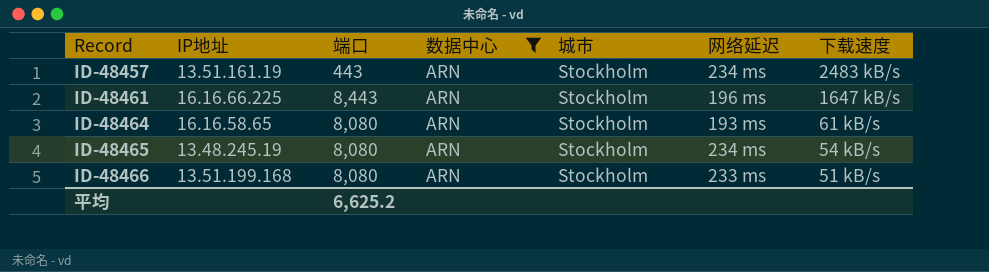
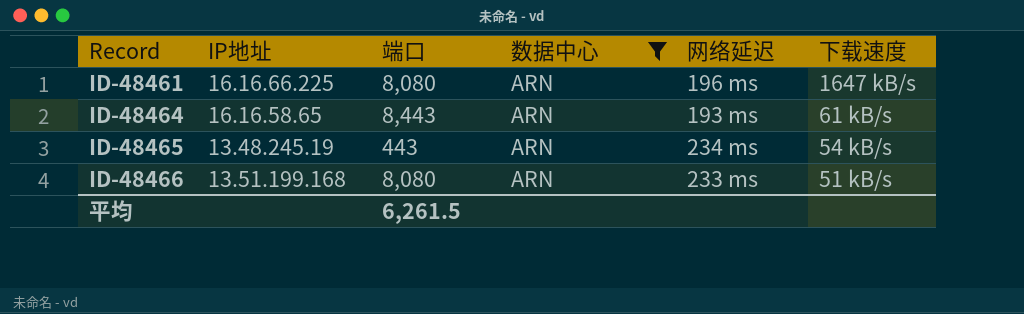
column 城市 | position: 5 -> none
row ID-48457: 13.51.161.19 | 443 | ARN | Stockholm | 234 ms | 2483 kB/s -> none
ID-48461 | 端口: 8,443 -> 8,080
ID-48464 | 端口: 8,080 -> 8,443
ID-48465 | 端口: 8,080 -> 443
平均 | 端口: 6,625.2 -> 6,261.5

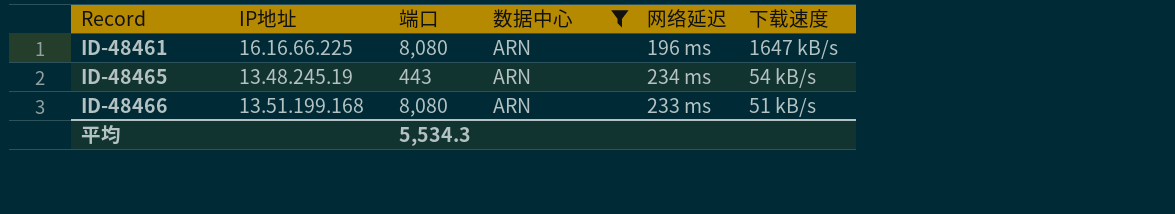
row ID-48464: 16.16.58.65 | 8,443 | ARN | 193 ms | 61 kB/s -> none
平均 | 端口: 6,261.5 -> 5,534.3

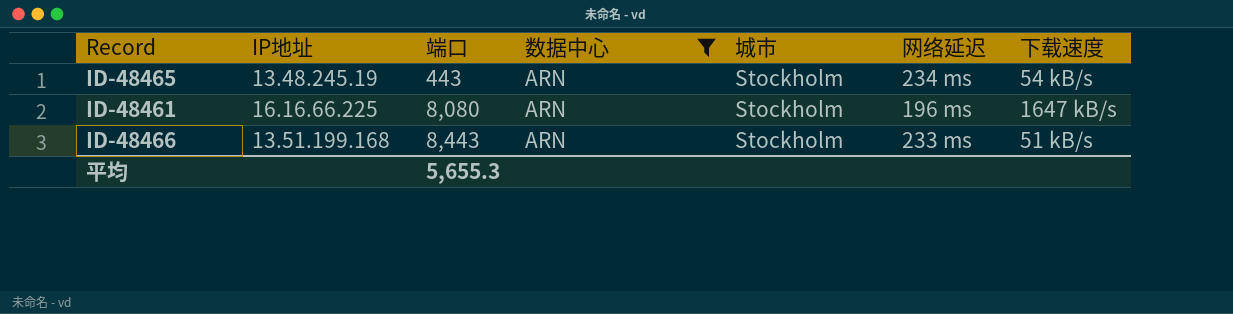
row order: Record ascending -> 端口 ascending
column 城市 | position: none -> 5
ID-48466 | 端口: 8,080 -> 8,443
平均 | 端口: 5,534.3 -> 5,655.3

